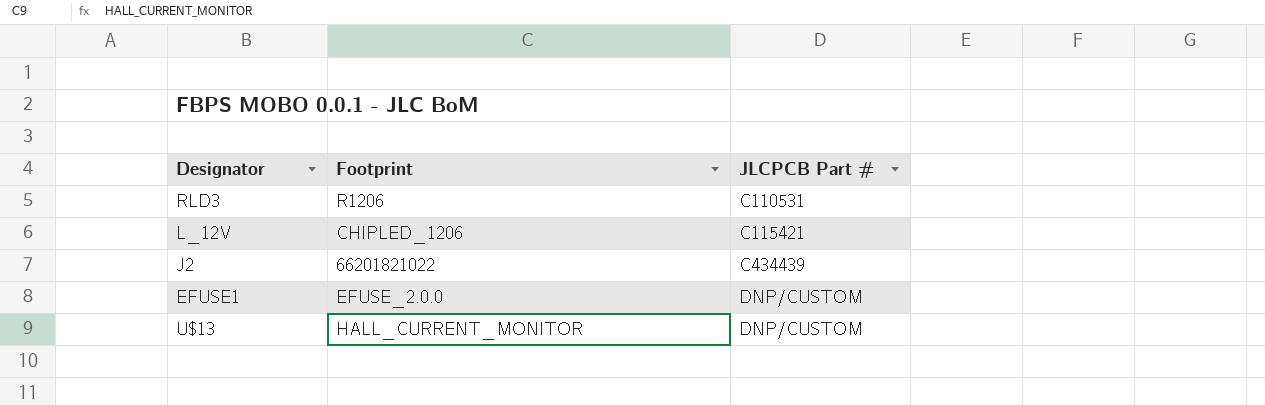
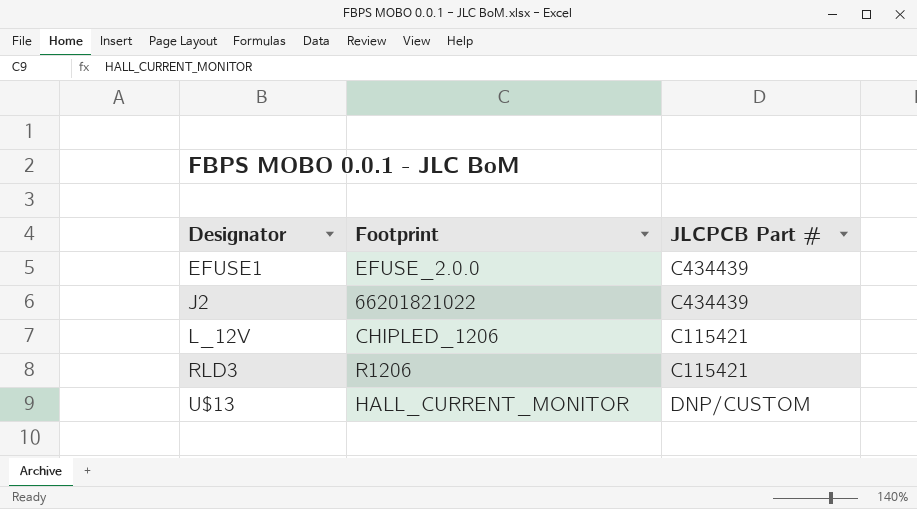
row order: JLCPCB Part # ascending -> Designator ascending
EFUSE1 | JLCPCB Part #: DNP/CUSTOM -> C434439
RLD3 | JLCPCB Part #: C110531 -> C115421

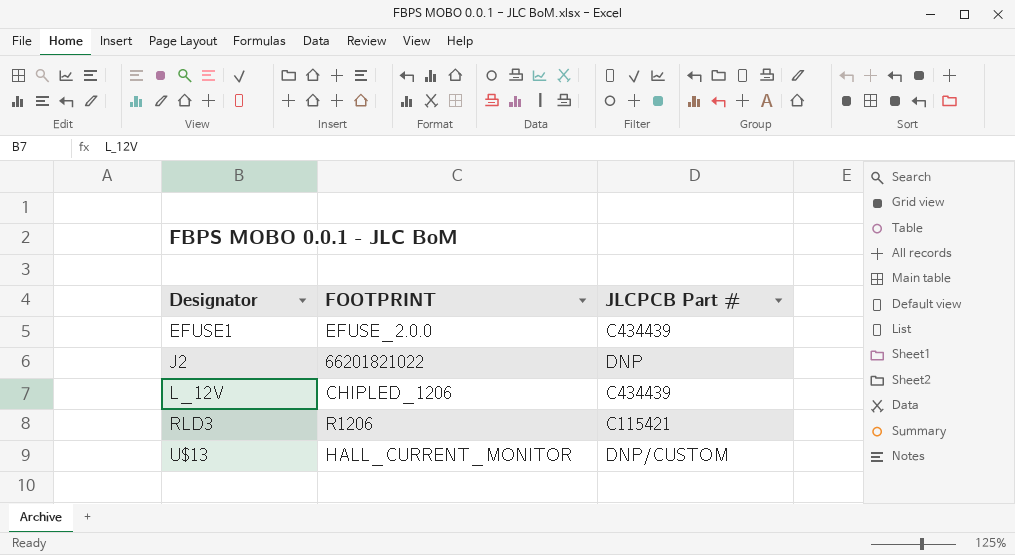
column name: Footprint -> FOOTPRINT
J2 | JLCPCB Part #: C434439 -> DNP
L_12V | JLCPCB Part #: C115421 -> C434439

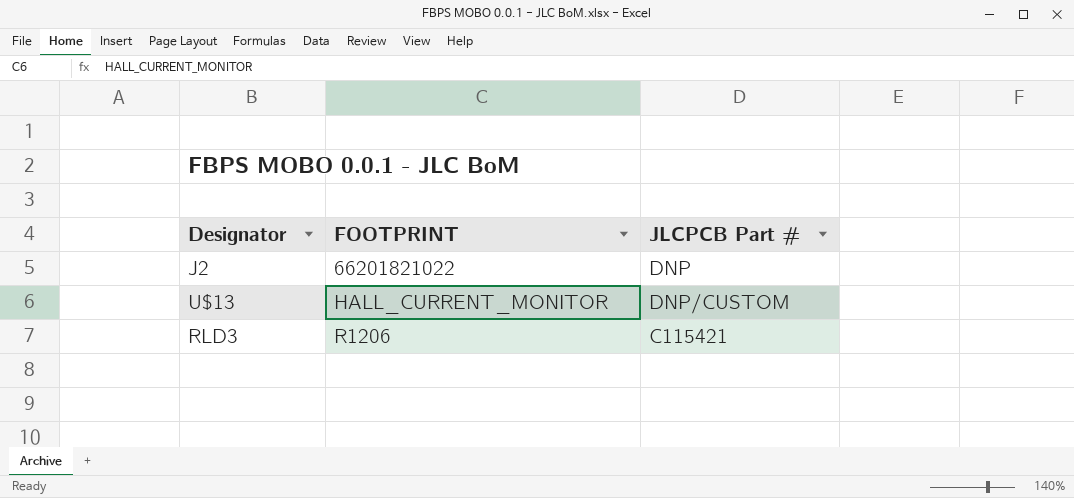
row order: Designator ascending -> FOOTPRINT ascending
row EFUSE1: EFUSE_2.0.0 | C434439 -> none
row L_12V: CHIPLED_1206 | C434439 -> none

